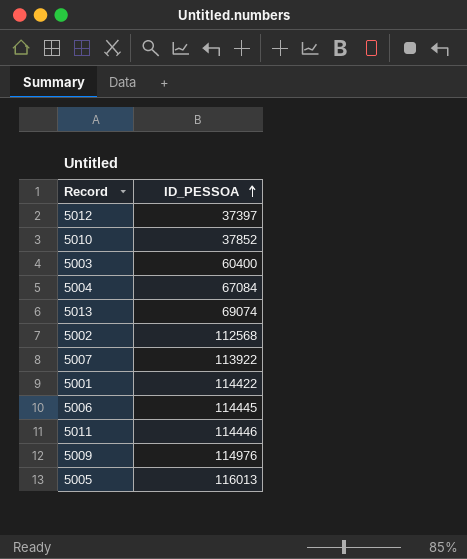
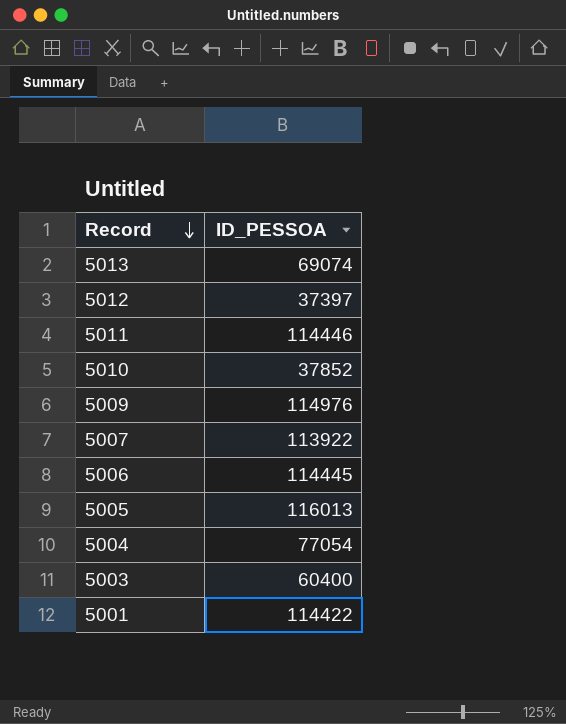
row order: ID_PESSOA ascending -> Record descending
row 5002: 112568 -> none
5004 | ID_PESSOA: 67084 -> 77054

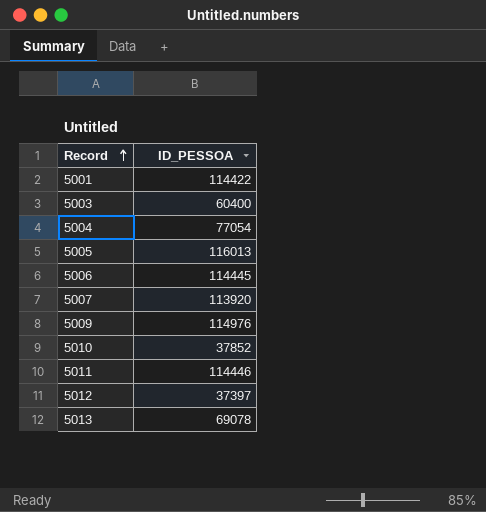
row order: Record descending -> Record ascending
5007 | ID_PESSOA: 113922 -> 113920
5013 | ID_PESSOA: 69074 -> 69078

